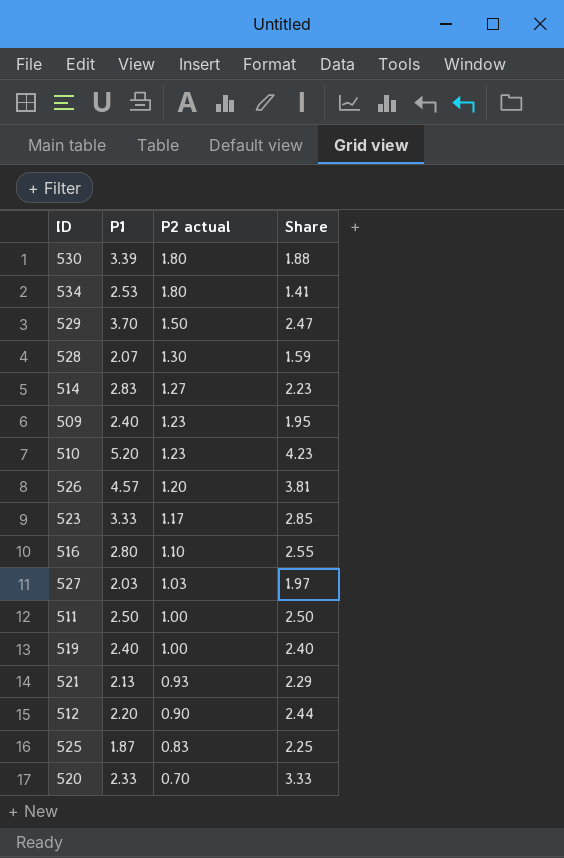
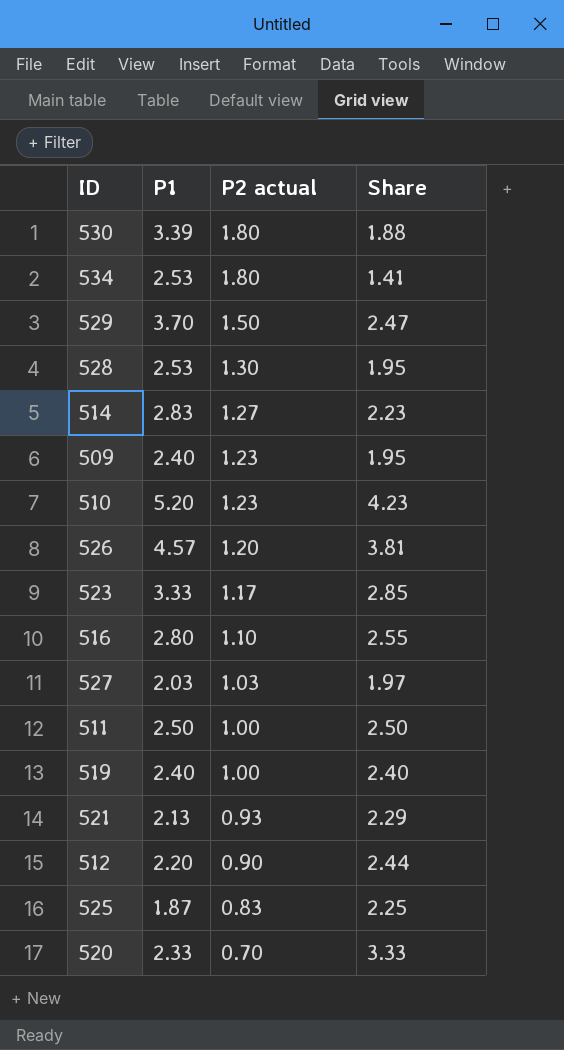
528 | P1: 2.07 -> 2.53
528 | Share: 1.59 -> 1.95

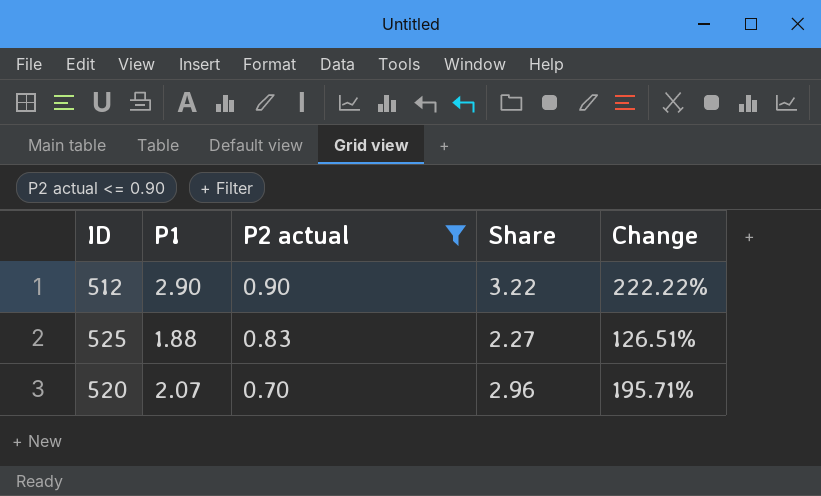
filter: none -> P2 actual <= 0.90
column Change | formula: none -> ([P1] - [P2 actual]) / [P2 actual]
512 | P1: 2.20 -> 2.90
512 | Share: 2.44 -> 3.22
525 | P1: 1.87 -> 1.88
525 | Share: 2.25 -> 2.27
520 | P1: 2.33 -> 2.07
520 | Share: 3.33 -> 2.96

